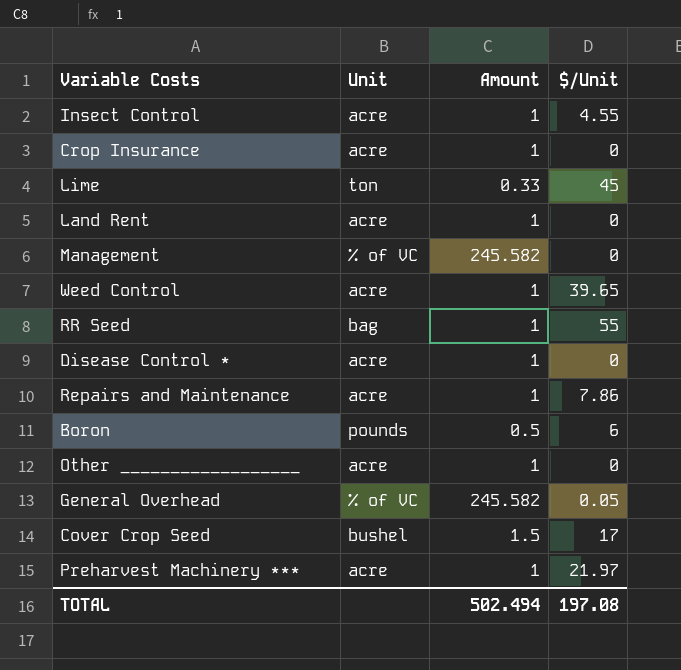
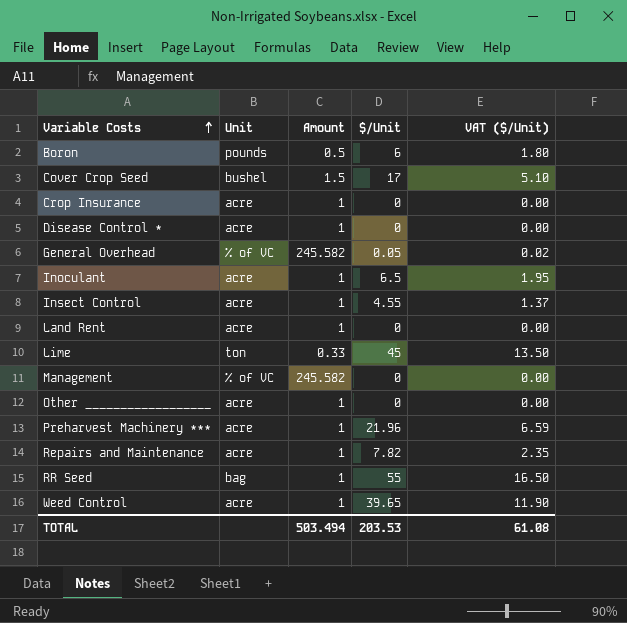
row order: none -> Variable Costs ascending
column VAT ($/Unit) | formula: none -> [$/Unit] * 0.3
row Inoculant: none -> acre | 1 | 6.5 | 1.95
Preharvest Machinery *** | $/Unit: 21.97 -> 21.96
Repairs and Maintenance | $/Unit: 7.86 -> 7.82
TOTAL | Amount: 502.494 -> 503.494
TOTAL | $/Unit: 197.08 -> 203.53

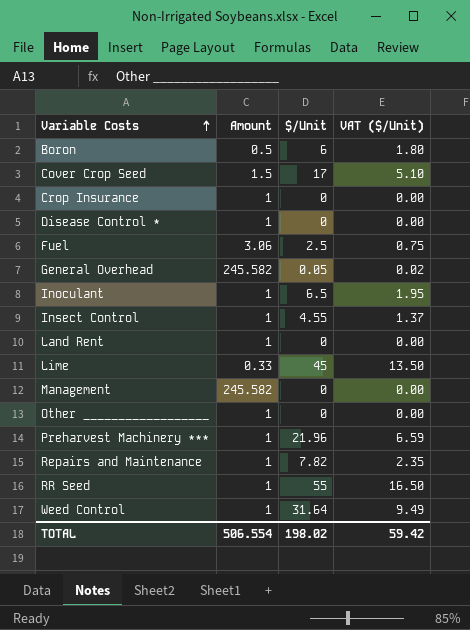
column Unit | position: 2 -> none
row Fuel: none -> 3.06 | 2.5 | 0.75
Weed Control | $/Unit: 39.65 -> 31.64
Weed Control | VAT ($/Unit): 11.90 -> 9.49
TOTAL | Amount: 503.494 -> 506.554
TOTAL | $/Unit: 203.53 -> 198.02
TOTAL | VAT ($/Unit): 61.08 -> 59.42

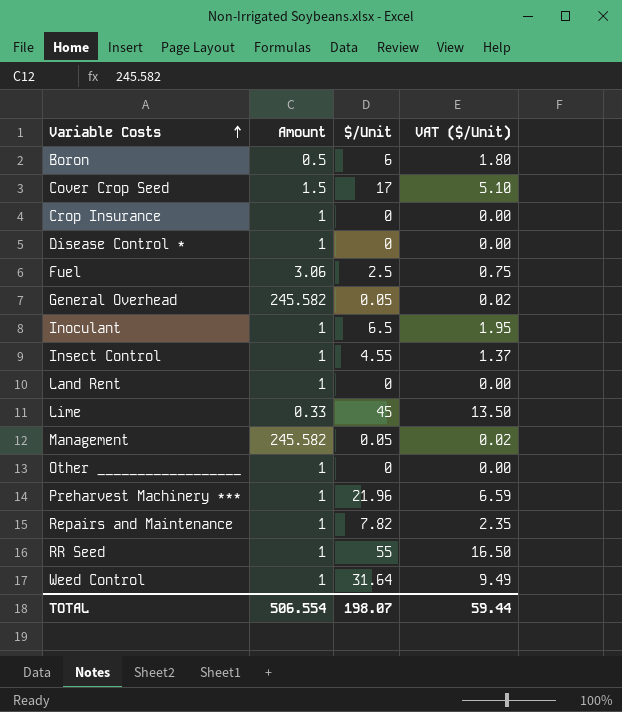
Management | $/Unit: 0 -> 0.05
Management | VAT ($/Unit): 0.00 -> 0.02
TOTAL | $/Unit: 198.02 -> 198.07
TOTAL | VAT ($/Unit): 59.42 -> 59.44

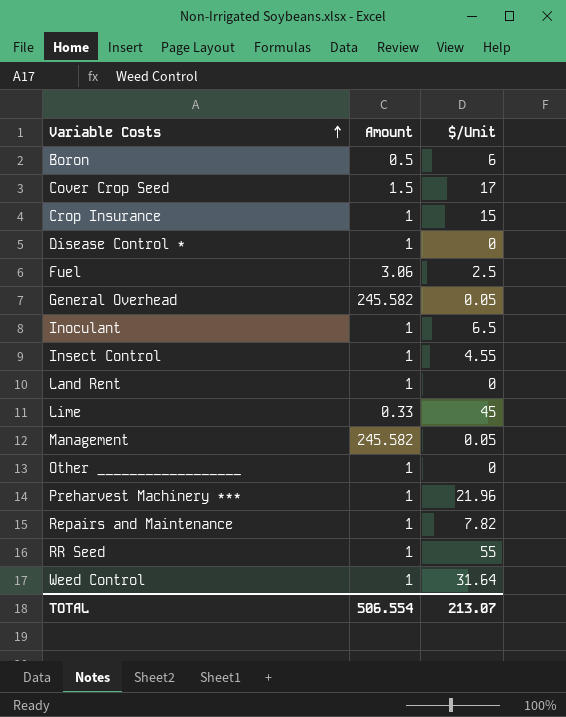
column VAT ($/Unit) | formula: [$/Unit] * 0.3 -> none
Crop Insurance | $/Unit: 0 -> 15
TOTAL | $/Unit: 198.07 -> 213.07

